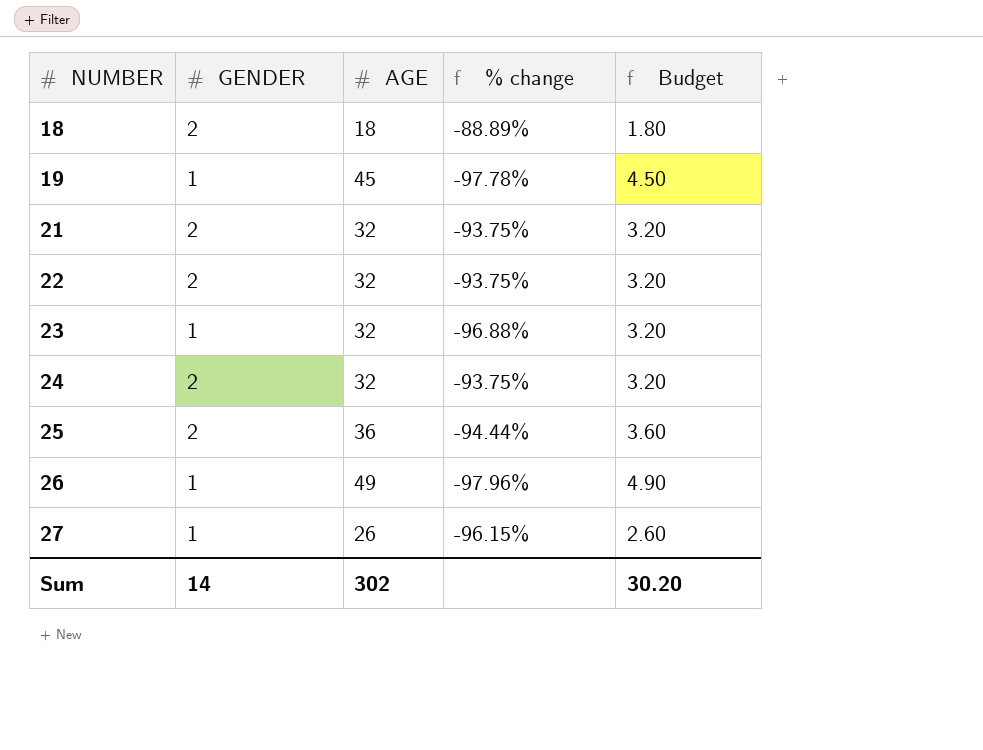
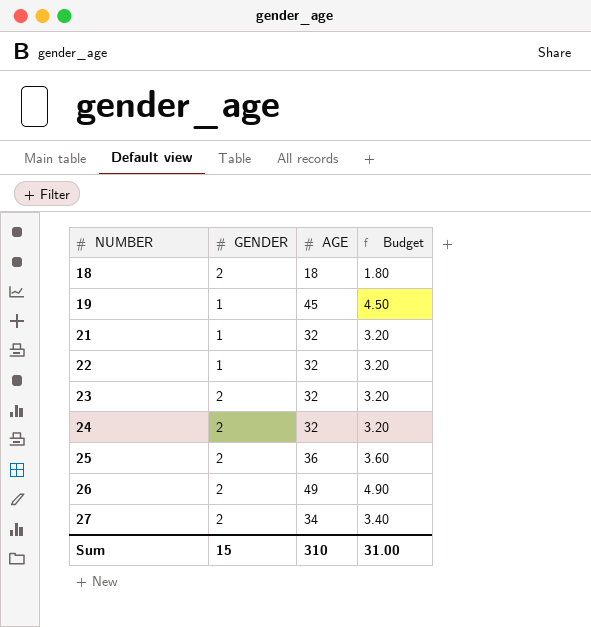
column % change | formula: ([GENDER] - [AGE]) / [AGE] -> none
21 | GENDER: 2 -> 1
22 | GENDER: 2 -> 1
23 | GENDER: 1 -> 2
26 | GENDER: 1 -> 2
27 | GENDER: 1 -> 2
27 | AGE: 26 -> 34
27 | Budget: 2.60 -> 3.40
Sum | GENDER: 14 -> 15
Sum | AGE: 302 -> 310
Sum | Budget: 30.20 -> 31.00

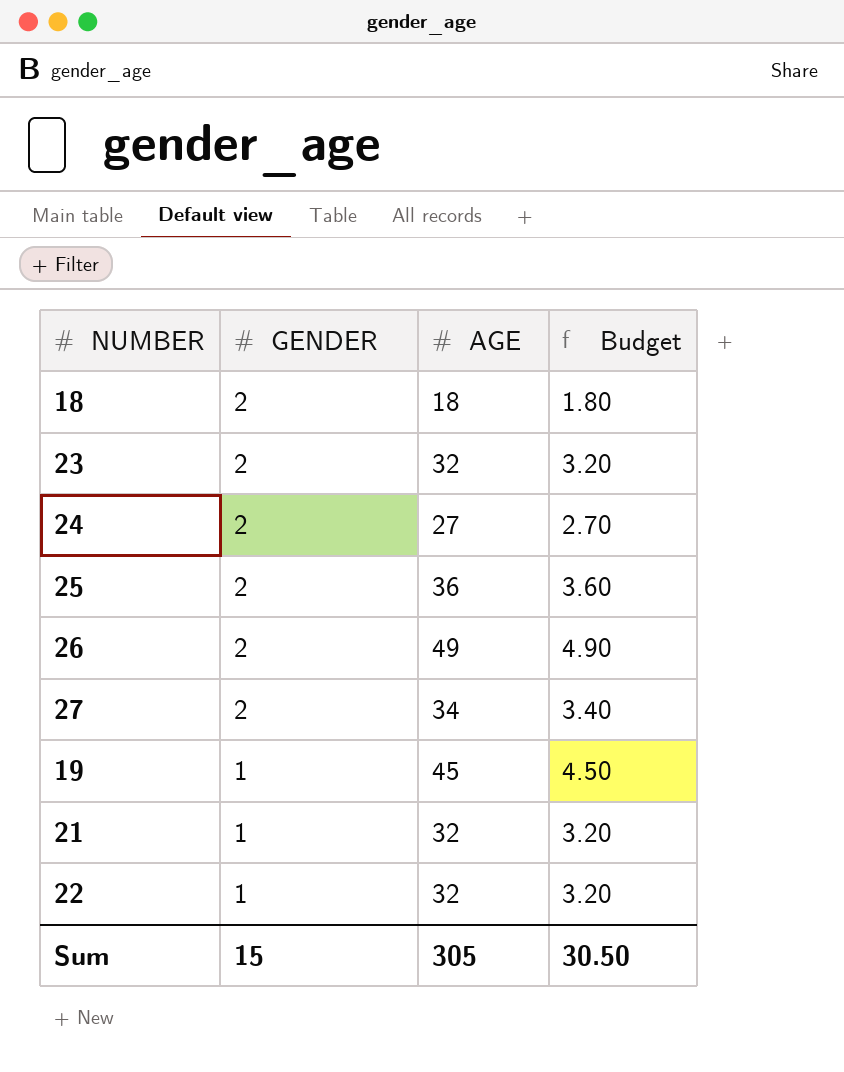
row order: NUMBER ascending -> GENDER descending
24 | AGE: 32 -> 27
24 | Budget: 3.20 -> 2.70
Sum | AGE: 310 -> 305
Sum | Budget: 31.00 -> 30.50

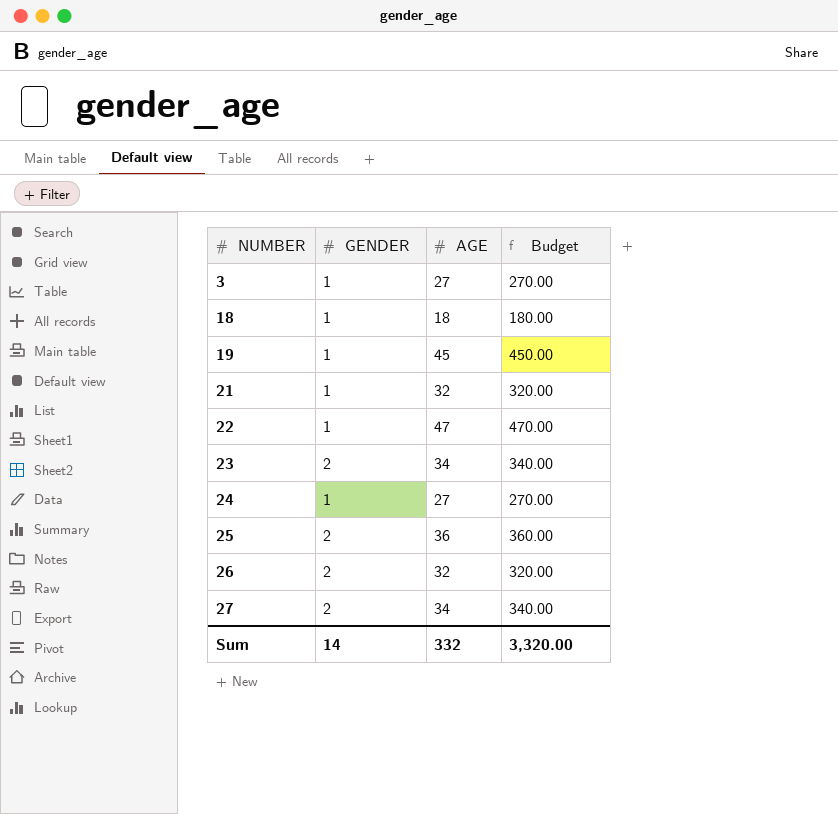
row order: GENDER descending -> NUMBER ascending
column Budget | formula: [AGE] * 0.1 -> [AGE] * 10
row 3: none -> 1 | 27 | 270.00
18 | GENDER: 2 -> 1
22 | AGE: 32 -> 47
23 | AGE: 32 -> 34
24 | GENDER: 2 -> 1
26 | AGE: 49 -> 32
Sum | GENDER: 15 -> 14
Sum | AGE: 305 -> 332
Sum | Budget: 30.50 -> 3,320.00

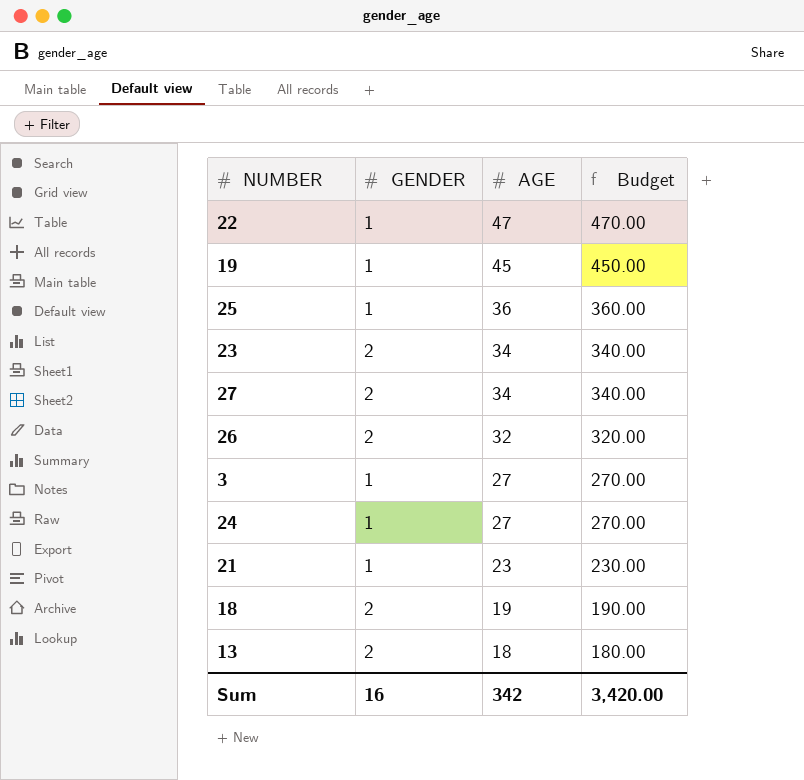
row order: NUMBER ascending -> AGE descending
25 | GENDER: 2 -> 1
21 | AGE: 32 -> 23
21 | Budget: 320.00 -> 230.00
18 | GENDER: 1 -> 2
18 | AGE: 18 -> 19
18 | Budget: 180.00 -> 190.00
row 13: none -> 2 | 18 | 180.00
Sum | GENDER: 14 -> 16
Sum | AGE: 332 -> 342
Sum | Budget: 3,320.00 -> 3,420.00

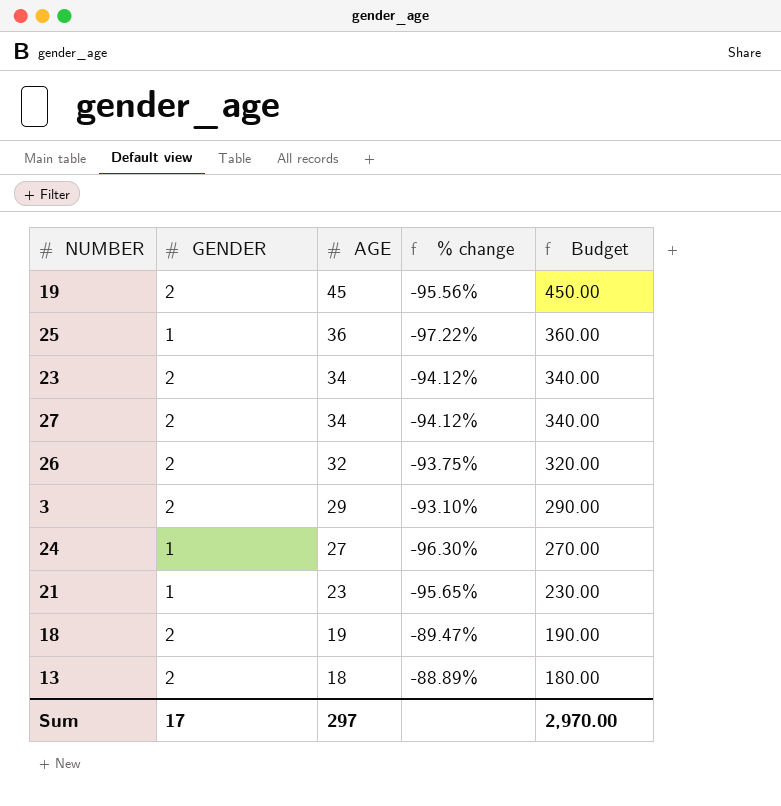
column % change | formula: none -> ([GENDER] - [AGE]) / [AGE]
row 22: 1 | 47 | 470.00 -> none
19 | GENDER: 1 -> 2
3 | GENDER: 1 -> 2
3 | AGE: 27 -> 29
3 | Budget: 270.00 -> 290.00
Sum | GENDER: 16 -> 17
Sum | AGE: 342 -> 297
Sum | Budget: 3,420.00 -> 2,970.00

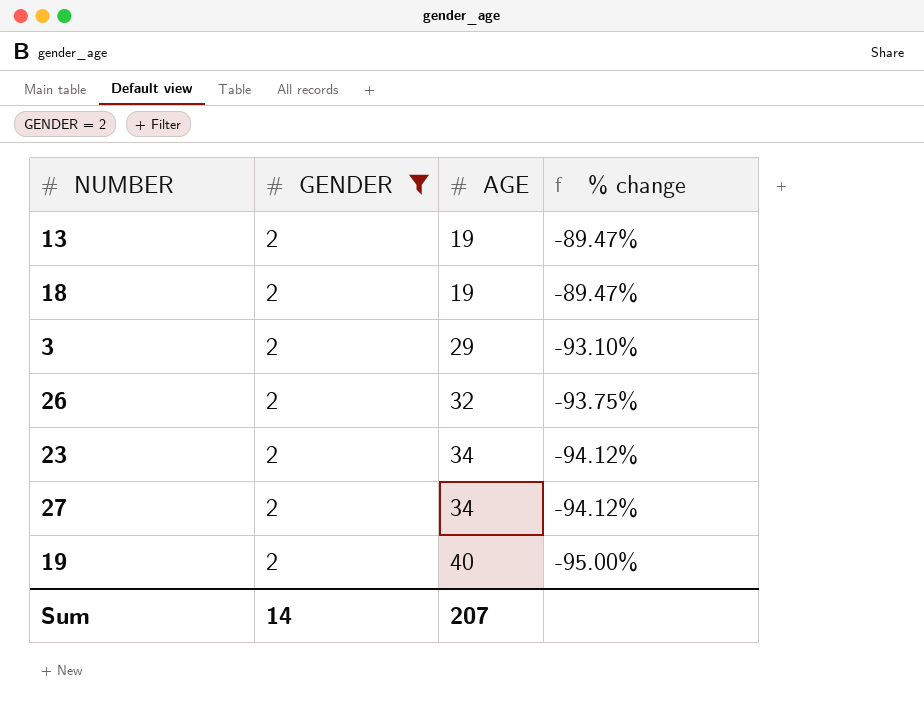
filter: none -> GENDER = 2
row order: AGE descending -> AGE ascending
column Budget | formula: [AGE] * 10 -> none
13 | AGE: 18 -> 19
13 | % change: -88.89% -> -89.47%
19 | AGE: 45 -> 40
19 | % change: -95.56% -> -95.00%
Sum | GENDER: 17 -> 14
Sum | AGE: 297 -> 207

